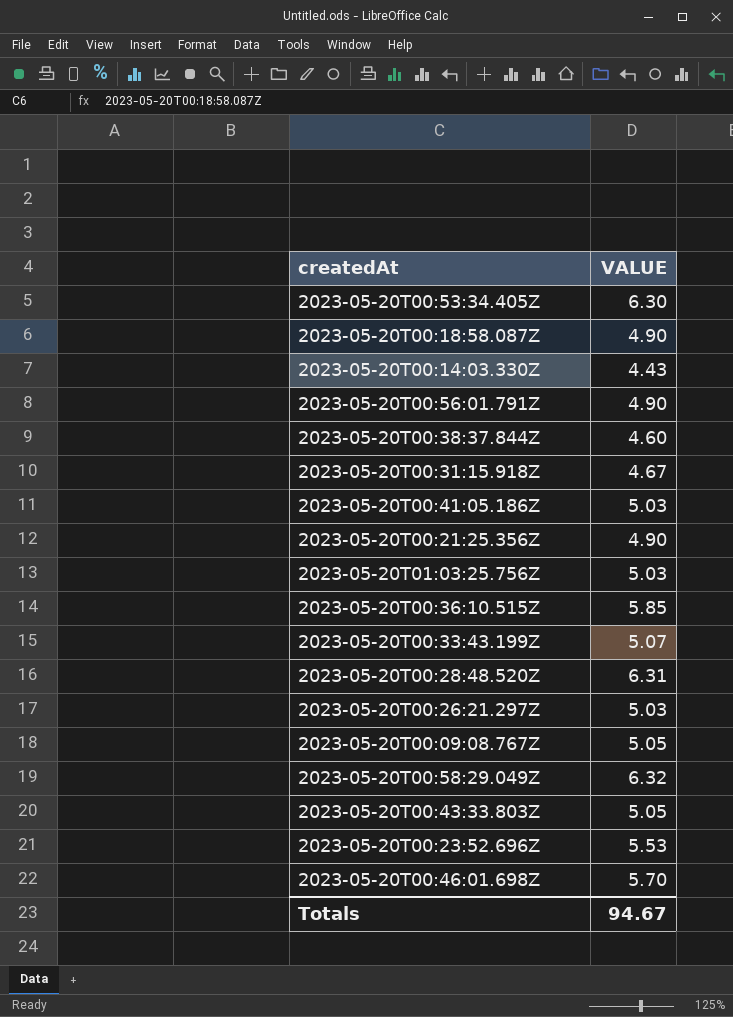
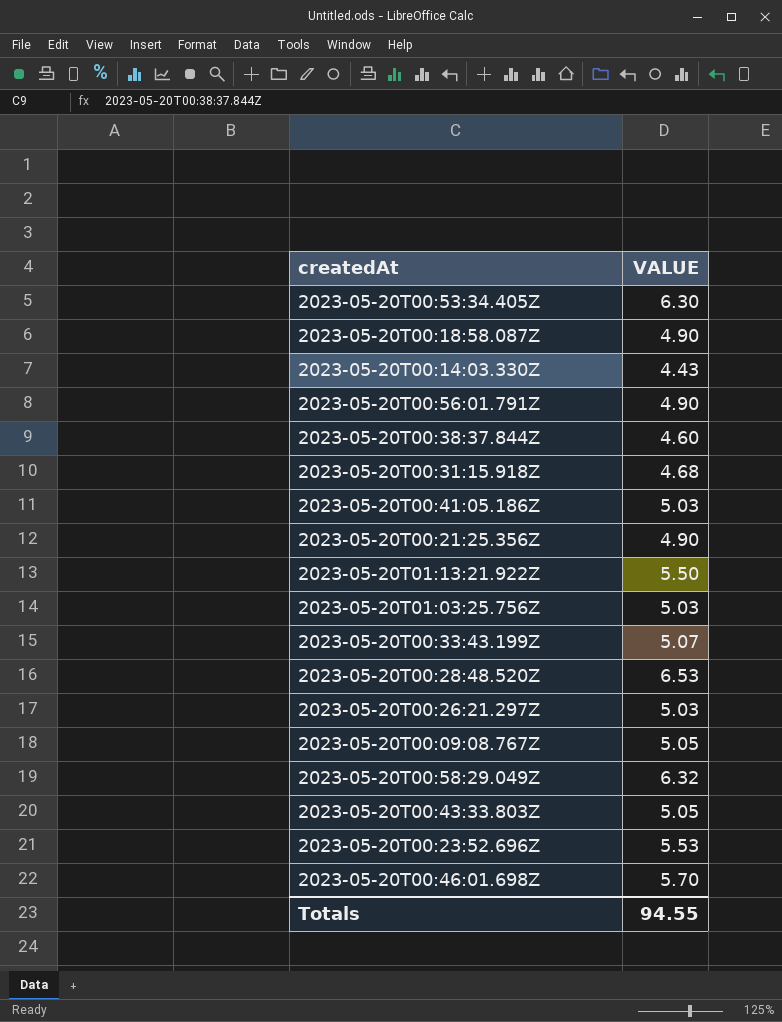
row 2023-05-20T00:36:10.515Z: 5.85 -> none
2023-05-20T00:31:15.918Z | VALUE: 4.67 -> 4.68
row 2023-05-20T01:13:21.922Z: none -> 5.50
2023-05-20T00:28:48.520Z | VALUE: 6.31 -> 6.53
Totals | VALUE: 94.67 -> 94.55

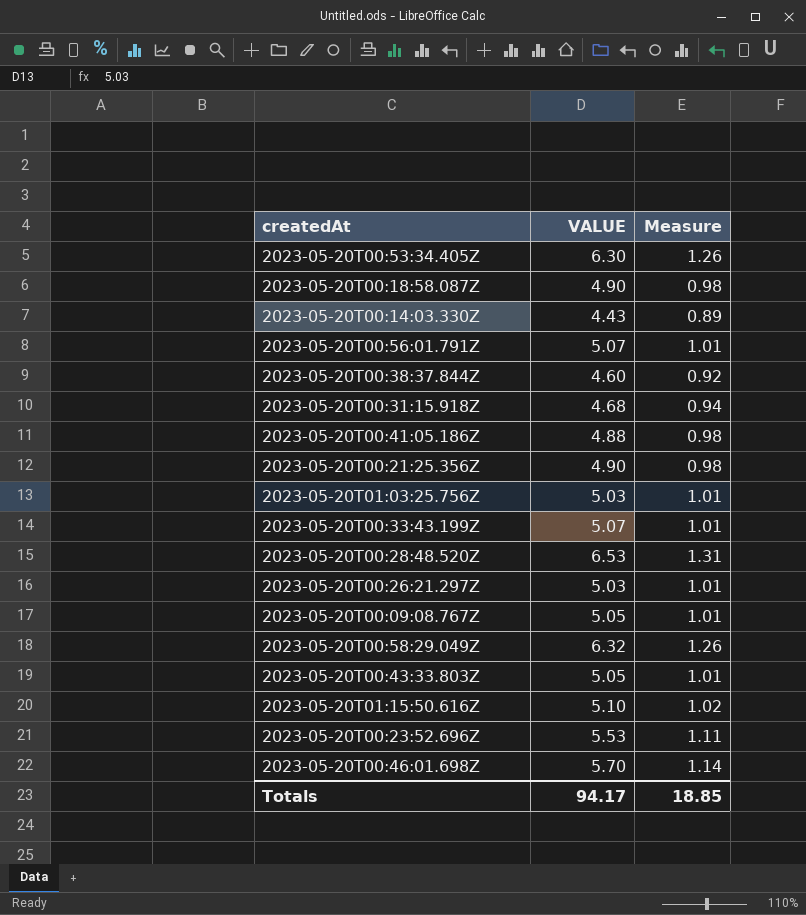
column Measure | formula: none -> [VALUE] * 0.2
row 2023-05-20T01:13:21.922Z: 5.50 -> none
2023-05-20T00:56:01.791Z | VALUE: 4.90 -> 5.07
2023-05-20T00:41:05.186Z | VALUE: 5.03 -> 4.88
row 2023-05-20T01:15:50.616Z: none -> 5.10 | 1.02
Totals | VALUE: 94.55 -> 94.17

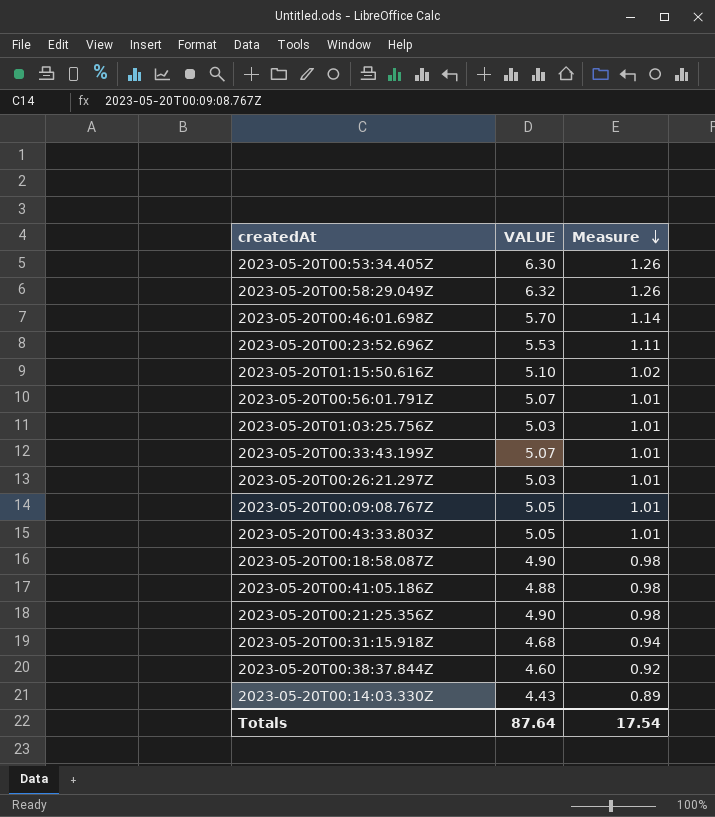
row order: none -> Measure descending
row 2023-05-20T00:28:48.520Z: 6.53 | 1.31 -> none
Totals | VALUE: 94.17 -> 87.64
Totals | Measure: 18.85 -> 17.54

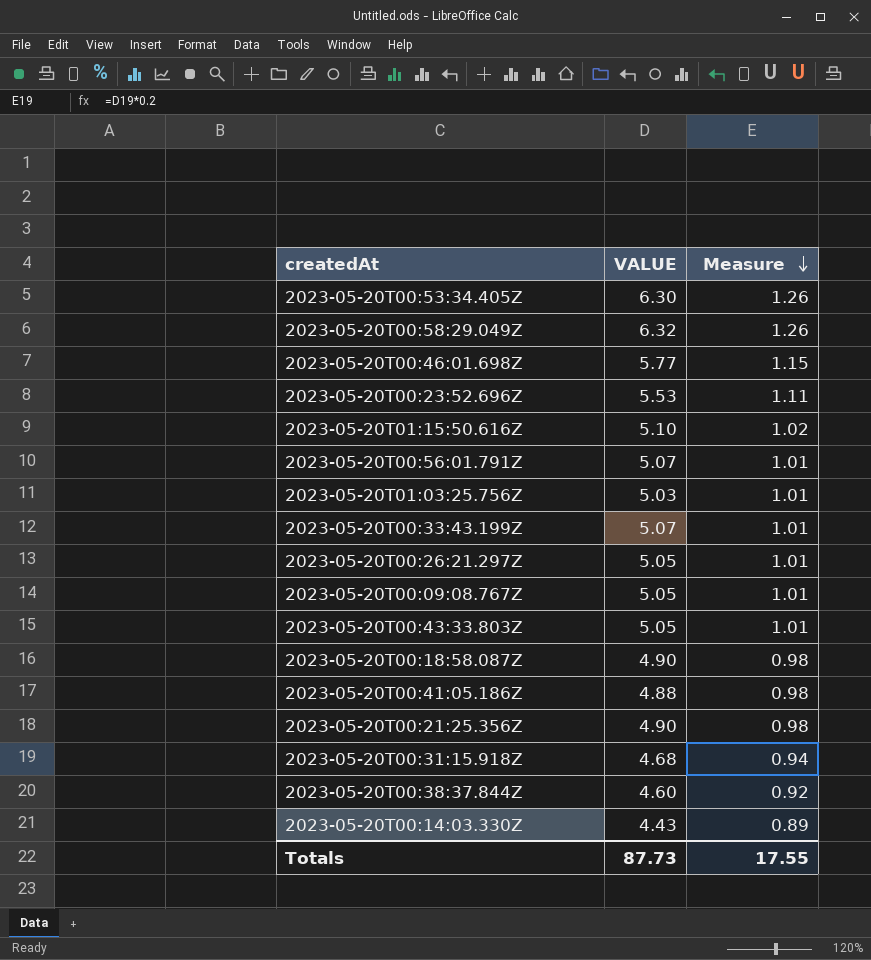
2023-05-20T00:46:01.698Z | VALUE: 5.70 -> 5.77
2023-05-20T00:46:01.698Z | Measure: 1.14 -> 1.15
2023-05-20T00:26:21.297Z | VALUE: 5.03 -> 5.05
Totals | VALUE: 87.64 -> 87.73
Totals | Measure: 17.54 -> 17.55

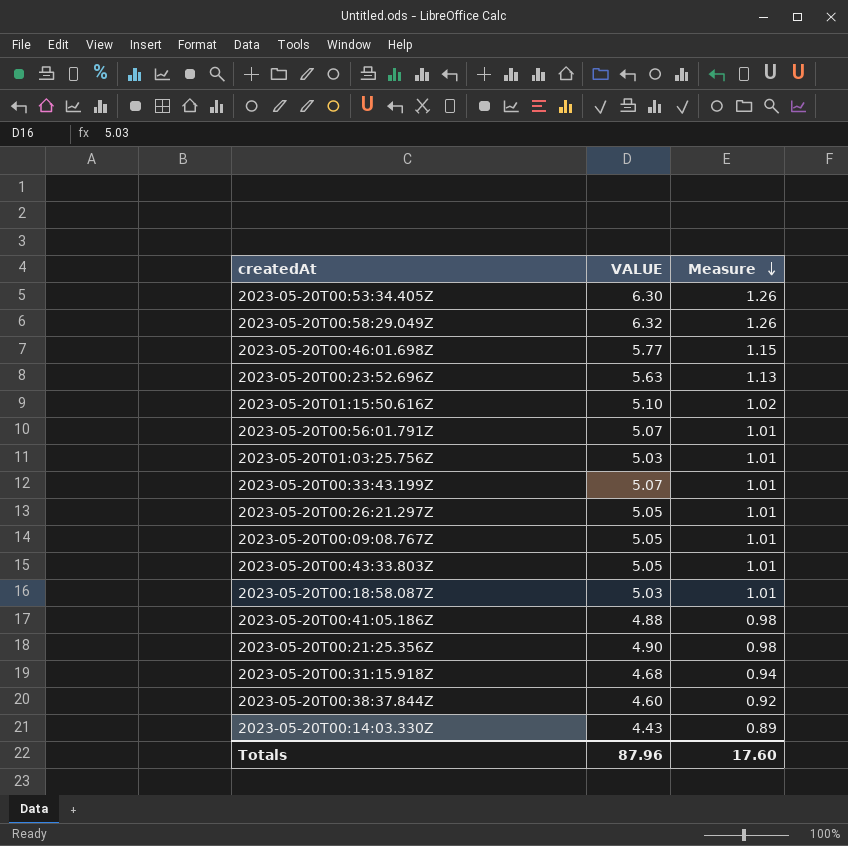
2023-05-20T00:23:52.696Z | VALUE: 5.53 -> 5.63
2023-05-20T00:23:52.696Z | Measure: 1.11 -> 1.13
2023-05-20T00:18:58.087Z | VALUE: 4.90 -> 5.03
2023-05-20T00:18:58.087Z | Measure: 0.98 -> 1.01
Totals | VALUE: 87.73 -> 87.96
Totals | Measure: 17.55 -> 17.60

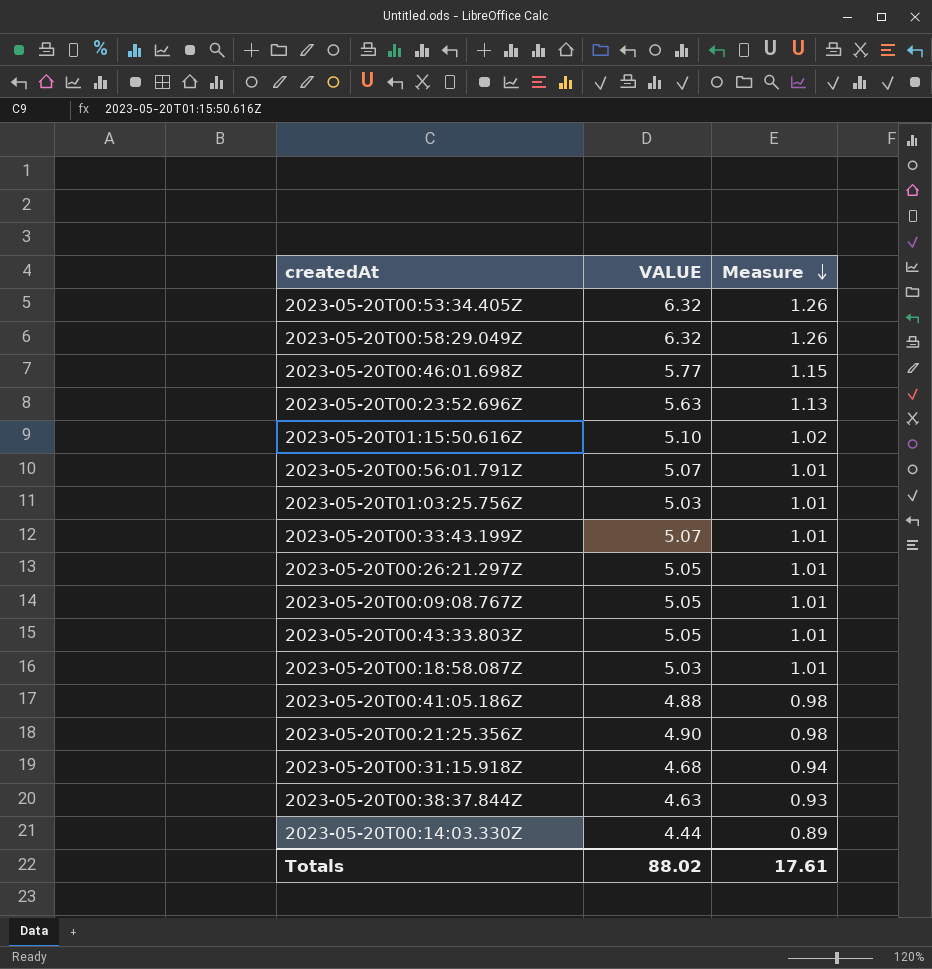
2023-05-20T00:53:34.405Z | VALUE: 6.30 -> 6.32
2023-05-20T00:38:37.844Z | VALUE: 4.60 -> 4.63
2023-05-20T00:38:37.844Z | Measure: 0.92 -> 0.93
2023-05-20T00:14:03.330Z | VALUE: 4.43 -> 4.44
Totals | VALUE: 87.96 -> 88.02
Totals | Measure: 17.60 -> 17.61

